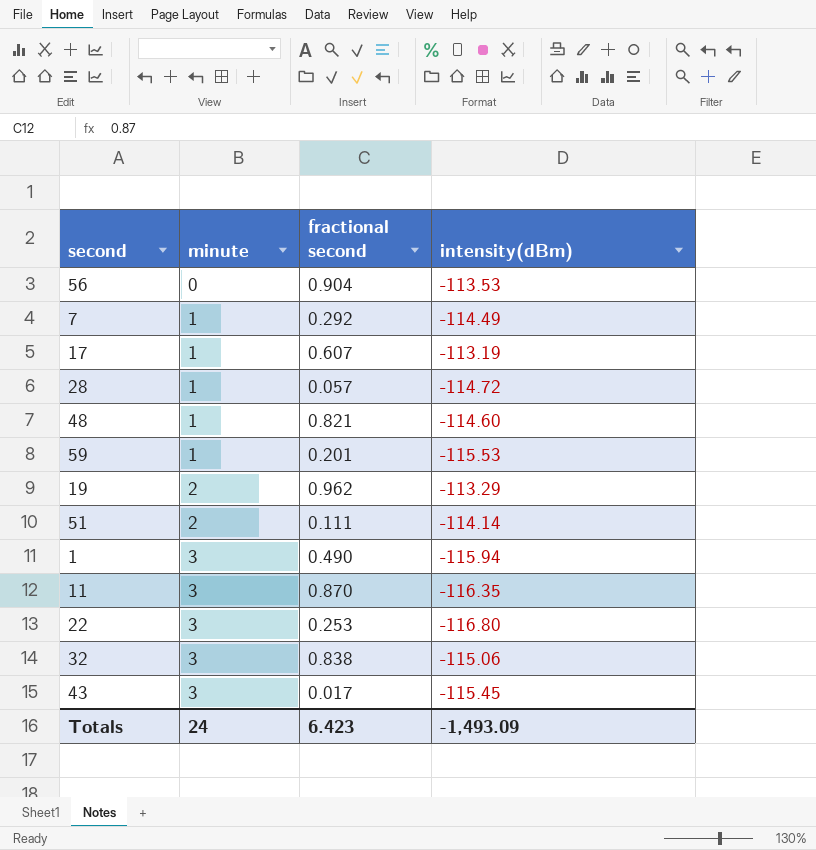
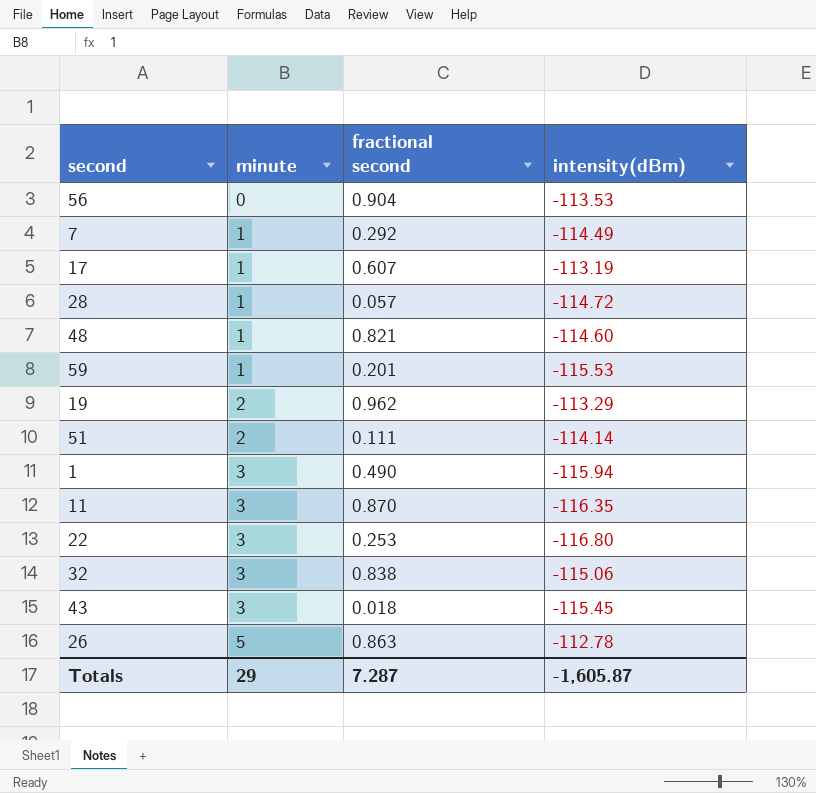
43 | fractional second: 0.017 -> 0.018
row 26: none -> 5 | 0.863 | -112.78
Totals | minute: 24 -> 29
Totals | fractional second: 6.423 -> 7.287
Totals | intensity(dBm): -1,493.09 -> -1,605.87

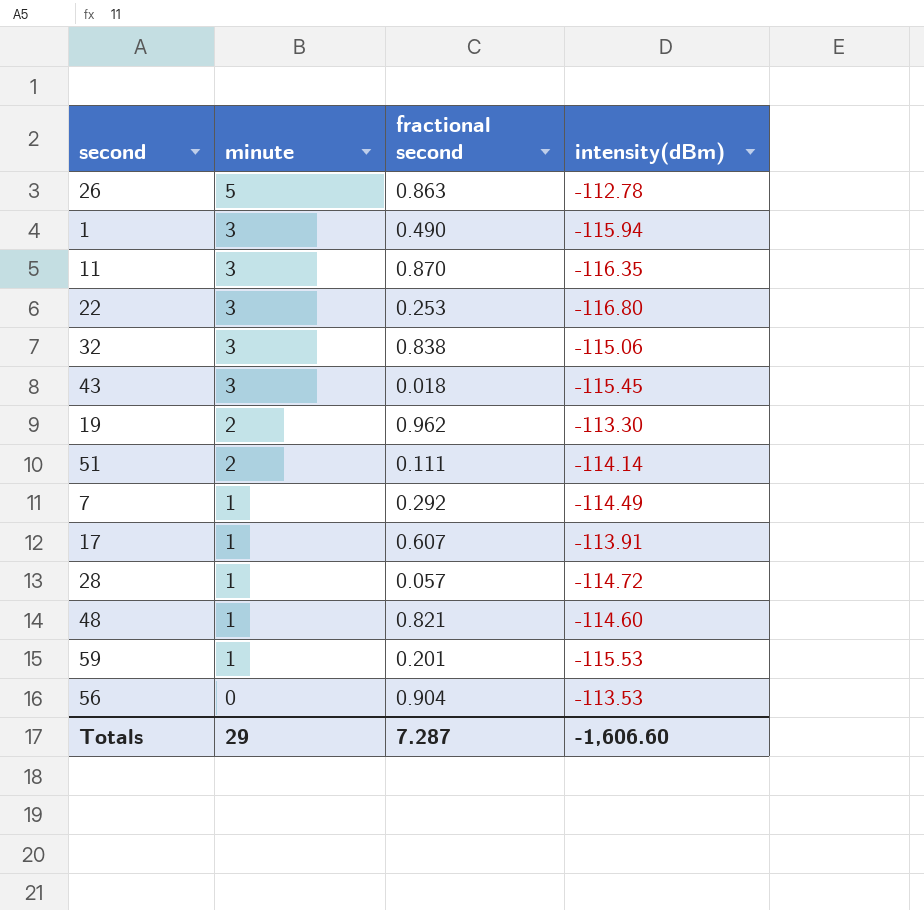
row order: minute ascending -> minute descending
19 | intensity(dBm): -113.29 -> -113.30
17 | intensity(dBm): -113.19 -> -113.91
Totals | intensity(dBm): -1,605.87 -> -1,606.60

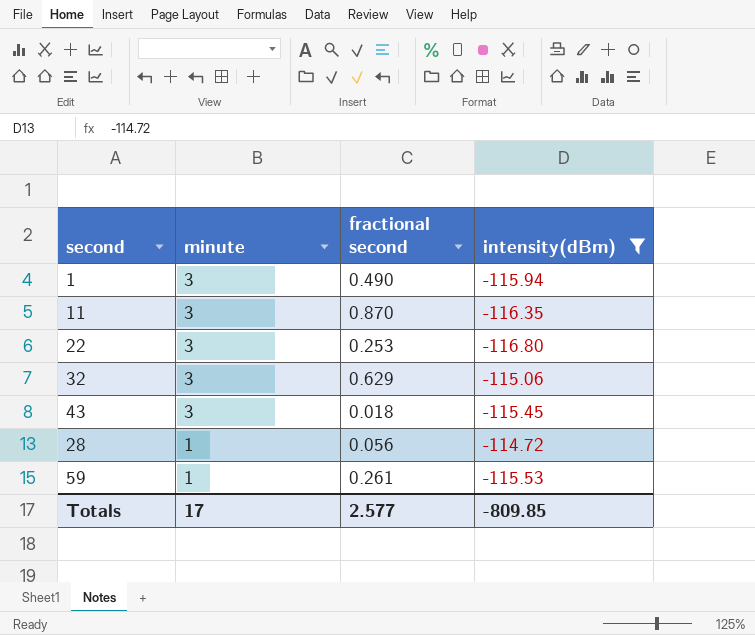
filter: none -> intensity(dBm) <= -114.72
32 | fractional second: 0.838 -> 0.629
28 | fractional second: 0.057 -> 0.056
59 | fractional second: 0.201 -> 0.261
Totals | minute: 29 -> 17
Totals | fractional second: 7.287 -> 2.577
Totals | intensity(dBm): -1,606.60 -> -809.85

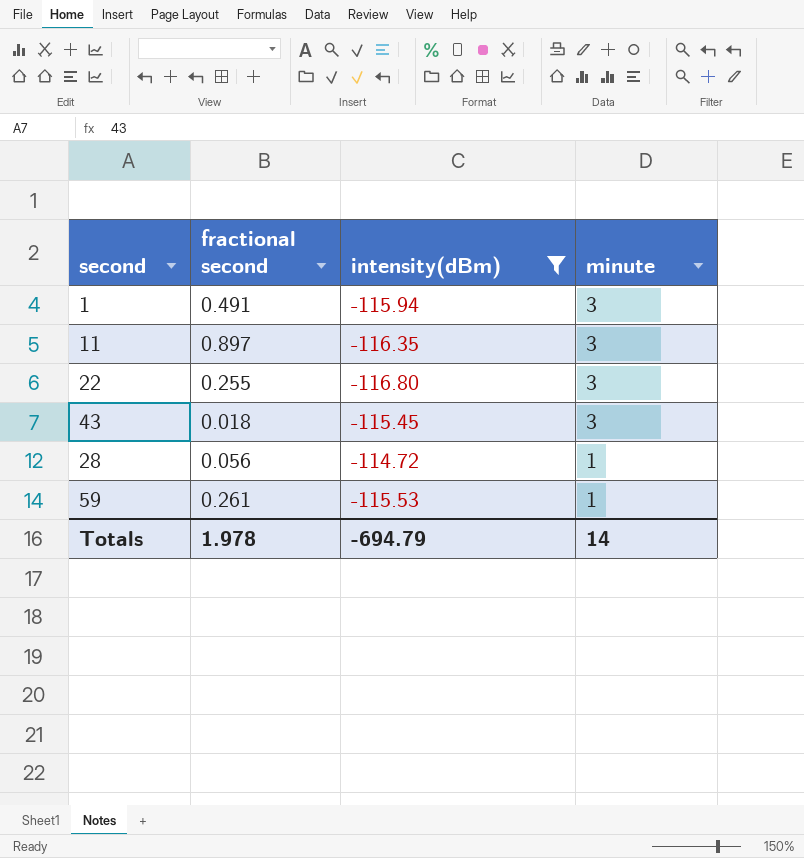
column minute | position: 2 -> 4
row 32: 3 | 0.629 | -115.06 -> none
1 | fractional second: 0.490 -> 0.491
11 | fractional second: 0.870 -> 0.897
22 | fractional second: 0.253 -> 0.255
Totals | fractional second: 2.577 -> 1.978
Totals | intensity(dBm): -809.85 -> -694.79
Totals | minute: 17 -> 14

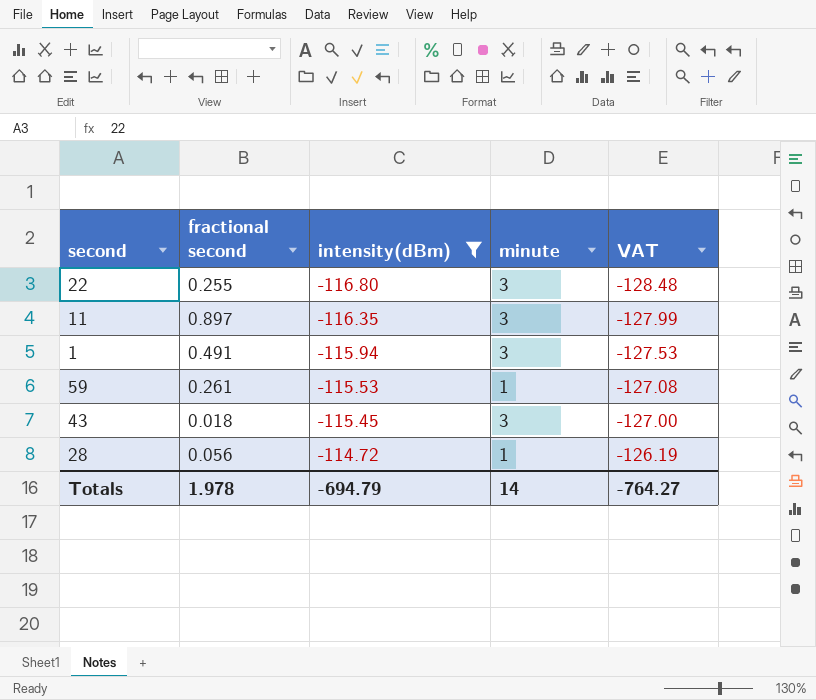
row order: minute descending -> intensity(dBm) ascending
column VAT | formula: none -> [intensity(dBm)] * 1.1

